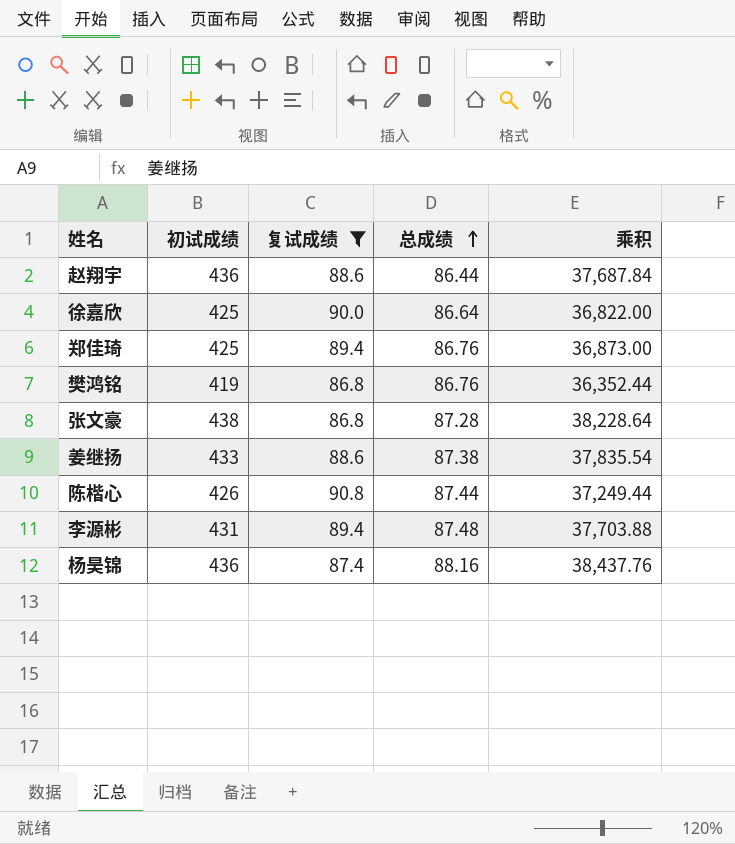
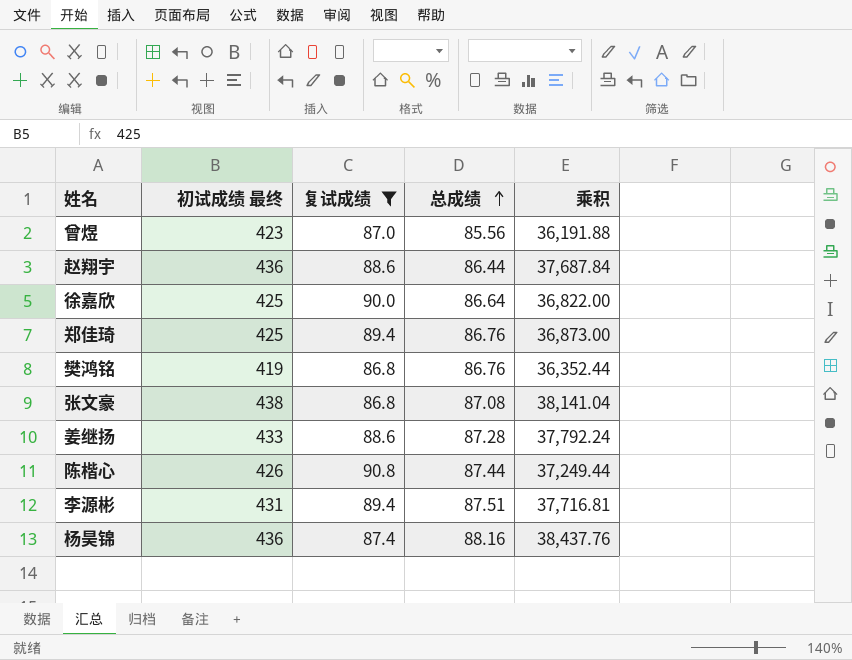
column name: 初试成绩 -> 初试成绩 最终
row 曾煜: none -> 423 | 87.0 | 85.56 | 36,191.88
张文豪 | 总成绩: 87.28 -> 87.08
张文豪 | 乘积: 38,228.64 -> 38,141.04
姜继扬 | 总成绩: 87.38 -> 87.28
姜继扬 | 乘积: 37,835.54 -> 37,792.24
李源彬 | 总成绩: 87.48 -> 87.51
李源彬 | 乘积: 37,703.88 -> 37,716.81

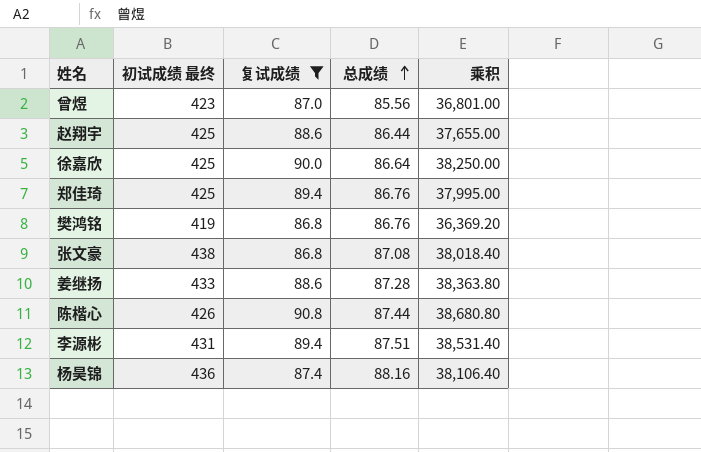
column 乘积 | formula: [初试成绩 最终] * [总成绩] -> [初试成绩 最终] * [复试成绩]
赵翔宇 | 初试成绩 最终: 436 -> 425

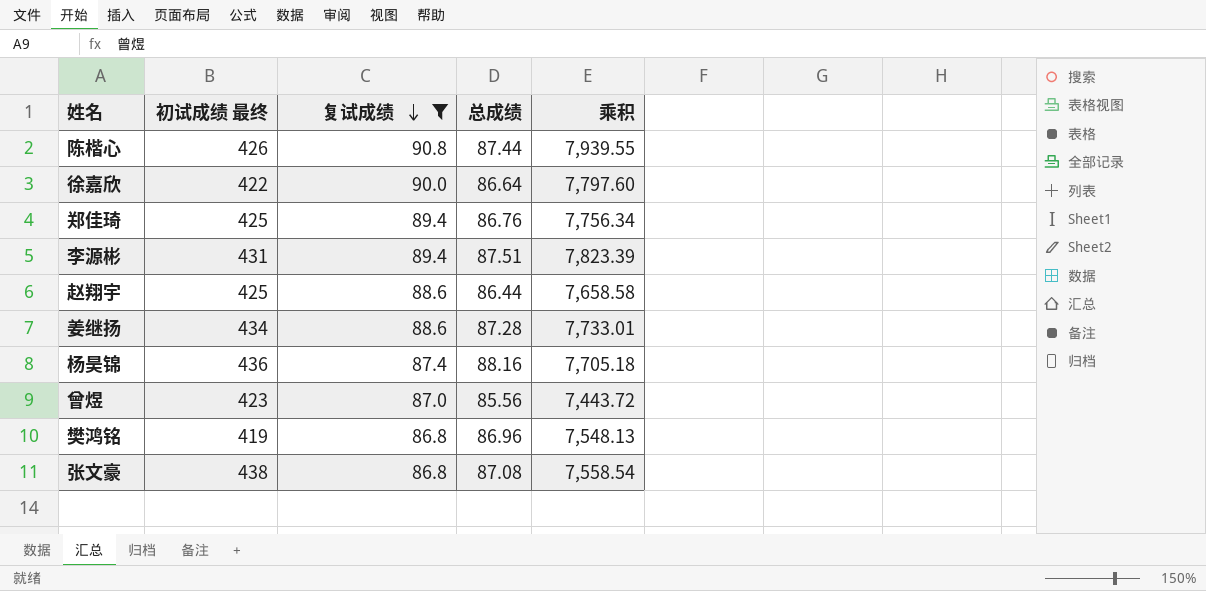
row order: 总成绩 ascending -> 复试成绩 descending
column 乘积 | formula: [初试成绩 最终] * [复试成绩] -> [复试成绩] * [总成绩]
徐嘉欣 | 初试成绩 最终: 425 -> 422
姜继扬 | 初试成绩 最终: 433 -> 434
樊鸿铭 | 总成绩: 86.76 -> 86.96

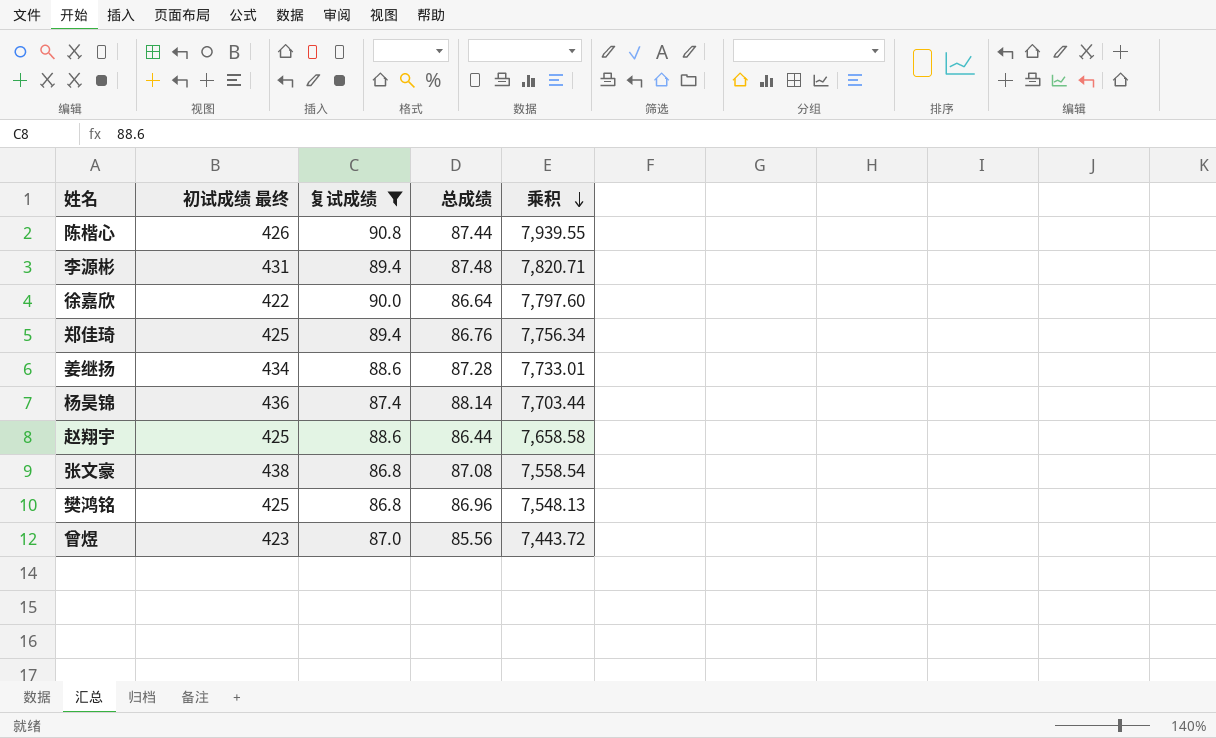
row order: 复试成绩 descending -> 乘积 descending
李源彬 | 总成绩: 87.51 -> 87.48
李源彬 | 乘积: 7,823.39 -> 7,820.71
杨昊锦 | 总成绩: 88.16 -> 88.14
杨昊锦 | 乘积: 7,705.18 -> 7,703.44
樊鸿铭 | 初试成绩 最终: 419 -> 425

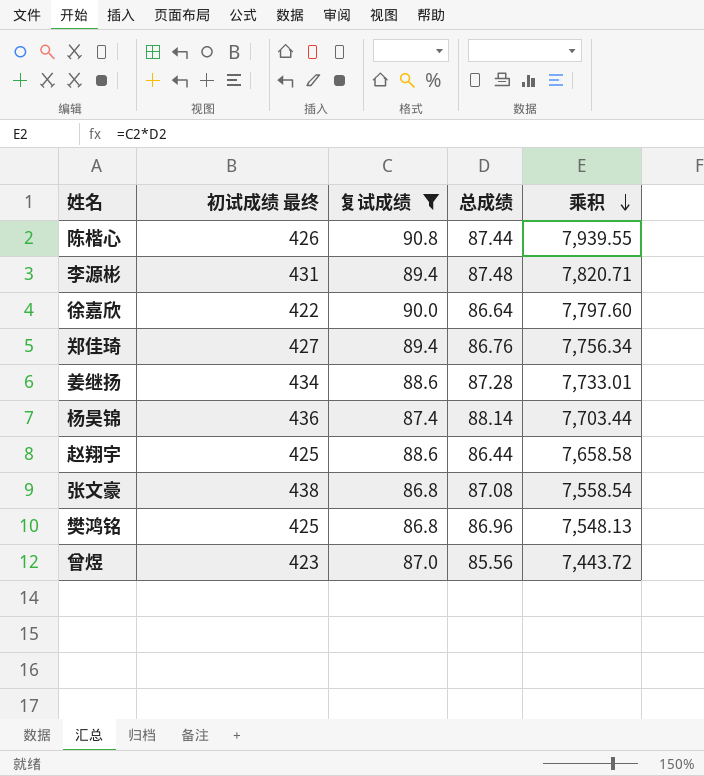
郑佳琦 | 初试成绩 最终: 425 -> 427

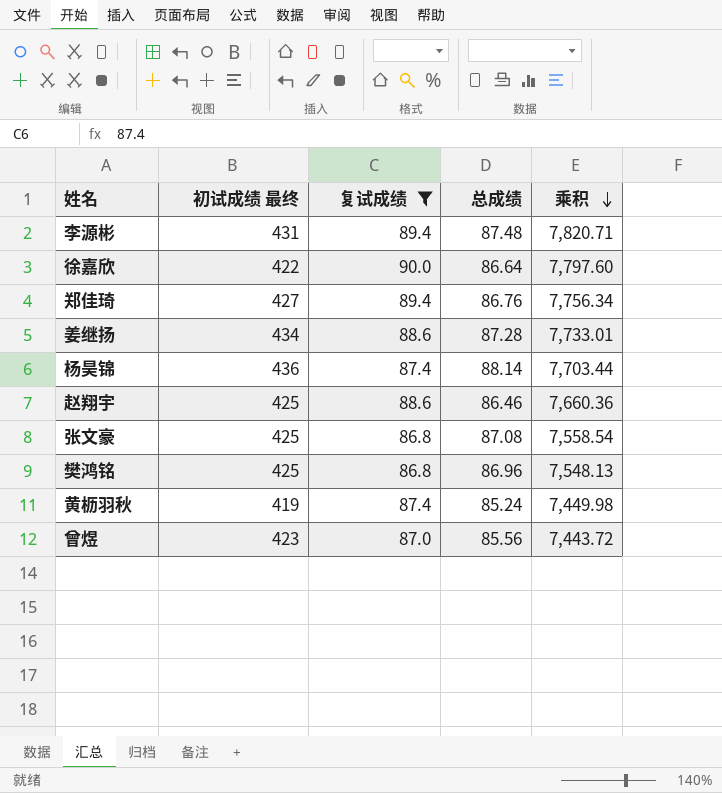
row 陈楷心: 426 | 90.8 | 87.44 | 7,939.55 -> none
赵翔宇 | 总成绩: 86.44 -> 86.46
赵翔宇 | 乘积: 7,658.58 -> 7,660.36
张文豪 | 初试成绩 最终: 438 -> 425
row 黄枥羽秋: none -> 419 | 87.4 | 85.24 | 7,449.98

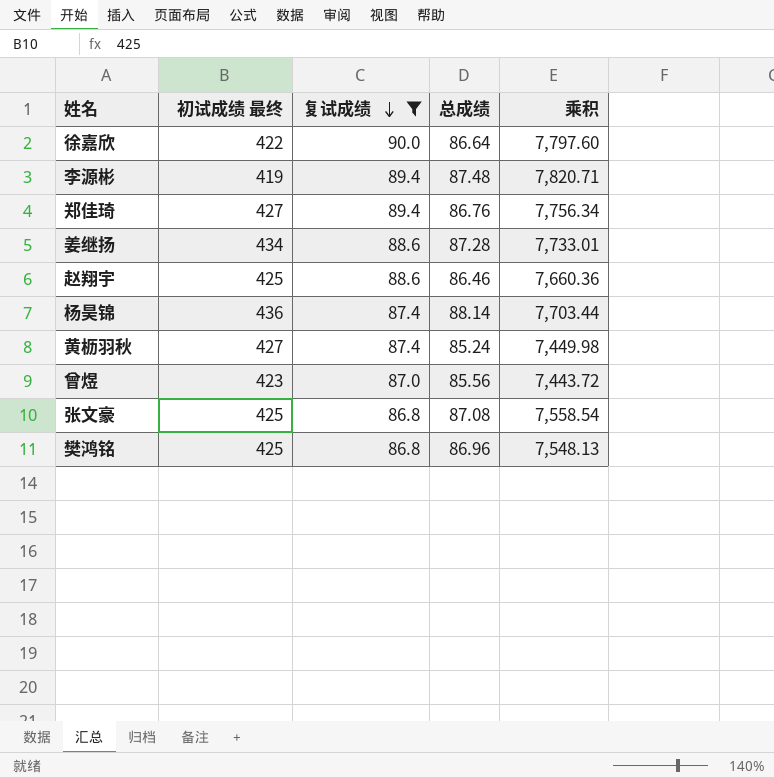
row order: 乘积 descending -> 复试成绩 descending
李源彬 | 初试成绩 最终: 431 -> 419
黄枥羽秋 | 初试成绩 最终: 419 -> 427

